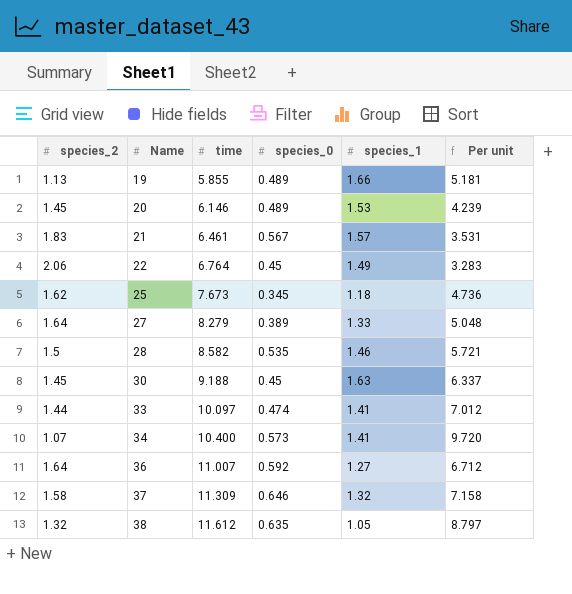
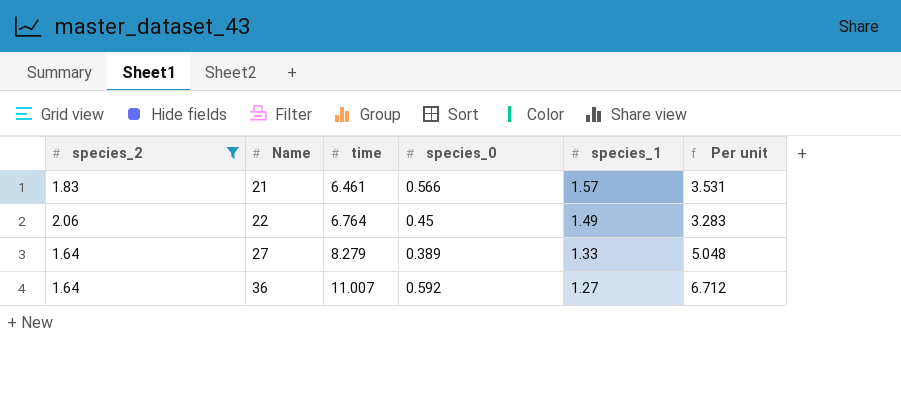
filter: none -> species_2 >= 1.64
21 | species_0: 0.567 -> 0.566

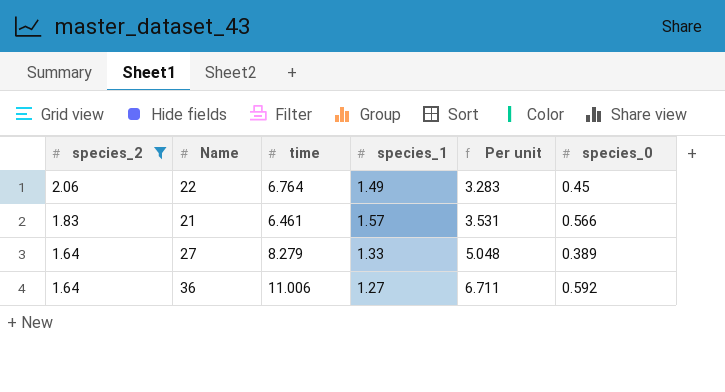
row order: Name ascending -> species_2 descending
column species_0 | position: 4 -> 6
36 | time: 11.007 -> 11.006
36 | Per unit: 6.712 -> 6.711

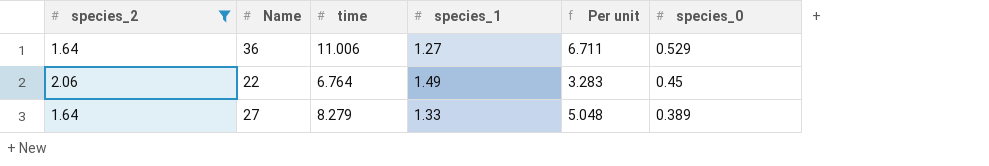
row order: species_2 descending -> species_0 descending
row 21: 1.83 | 6.461 | 1.57 | 3.531 | 0.566 -> none
36 | species_0: 0.592 -> 0.529

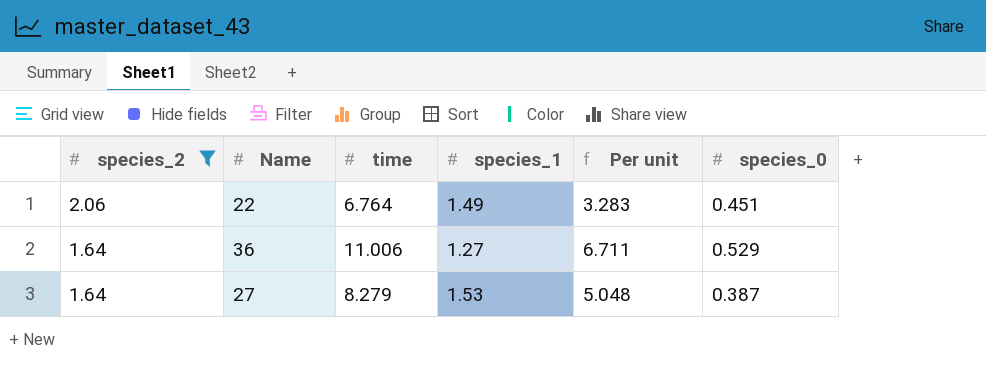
row order: species_0 descending -> species_2 descending
22 | species_0: 0.45 -> 0.451
27 | species_1: 1.33 -> 1.53
27 | species_0: 0.389 -> 0.387

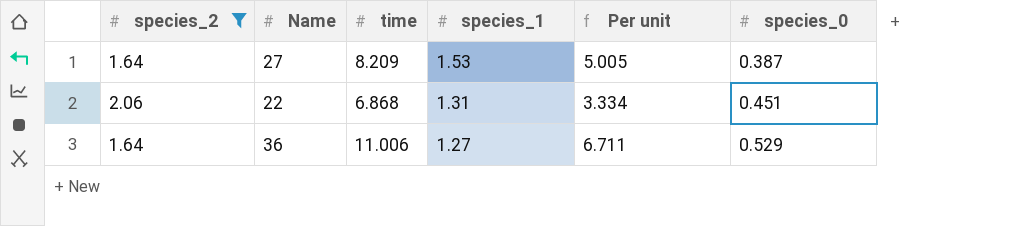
row order: species_2 descending -> species_1 descending
27 | time: 8.279 -> 8.209
27 | Per unit: 5.048 -> 5.005
22 | time: 6.764 -> 6.868
22 | species_1: 1.49 -> 1.31
22 | Per unit: 3.283 -> 3.334

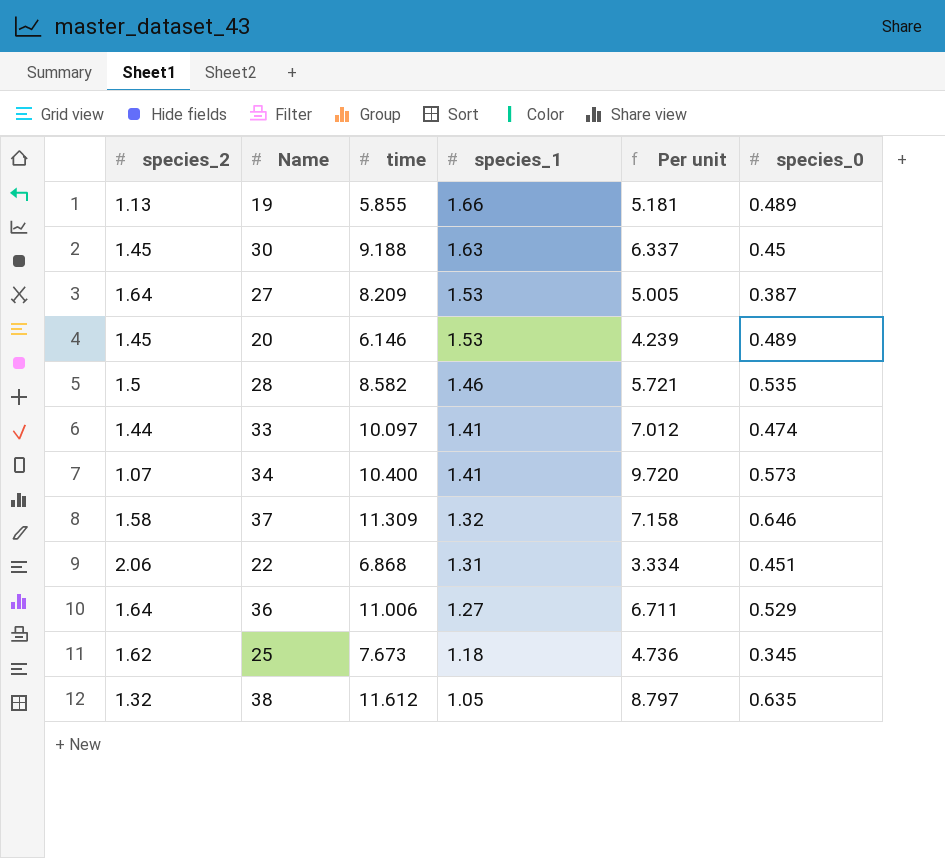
filter: species_2 >= 1.64 -> none

